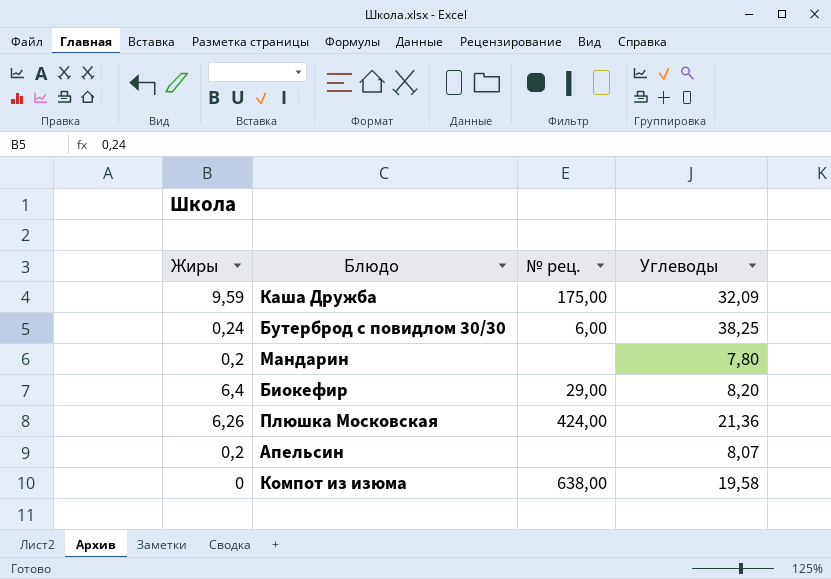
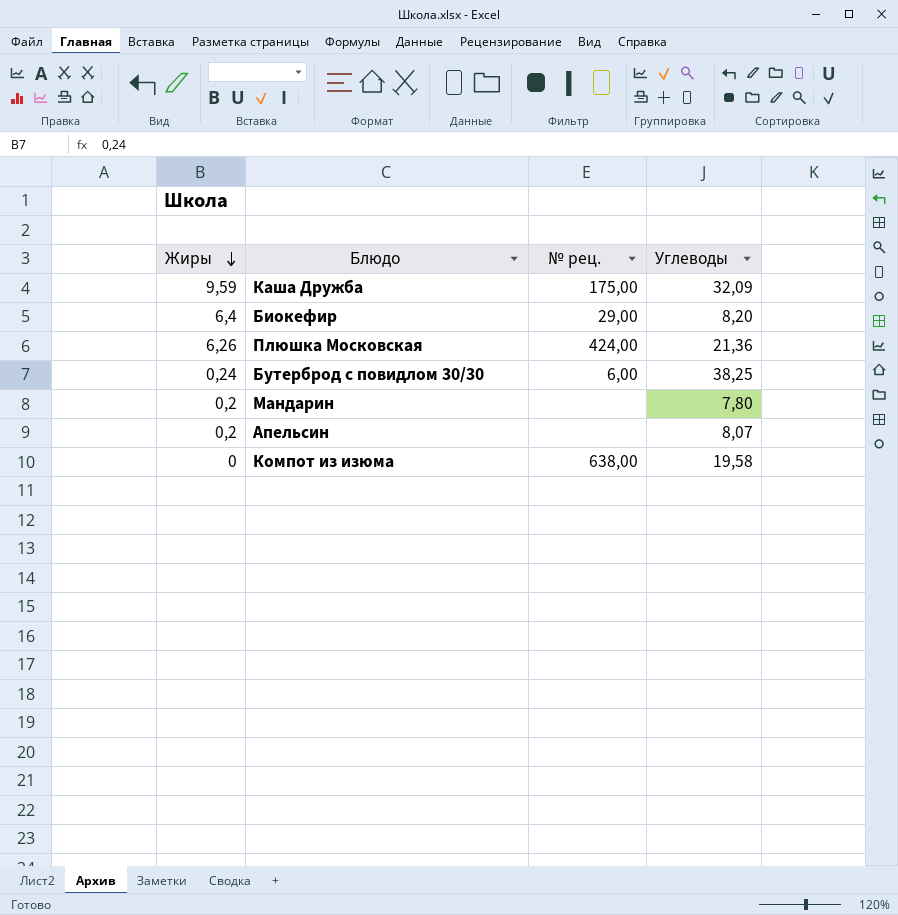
row order: none -> Жиры descending

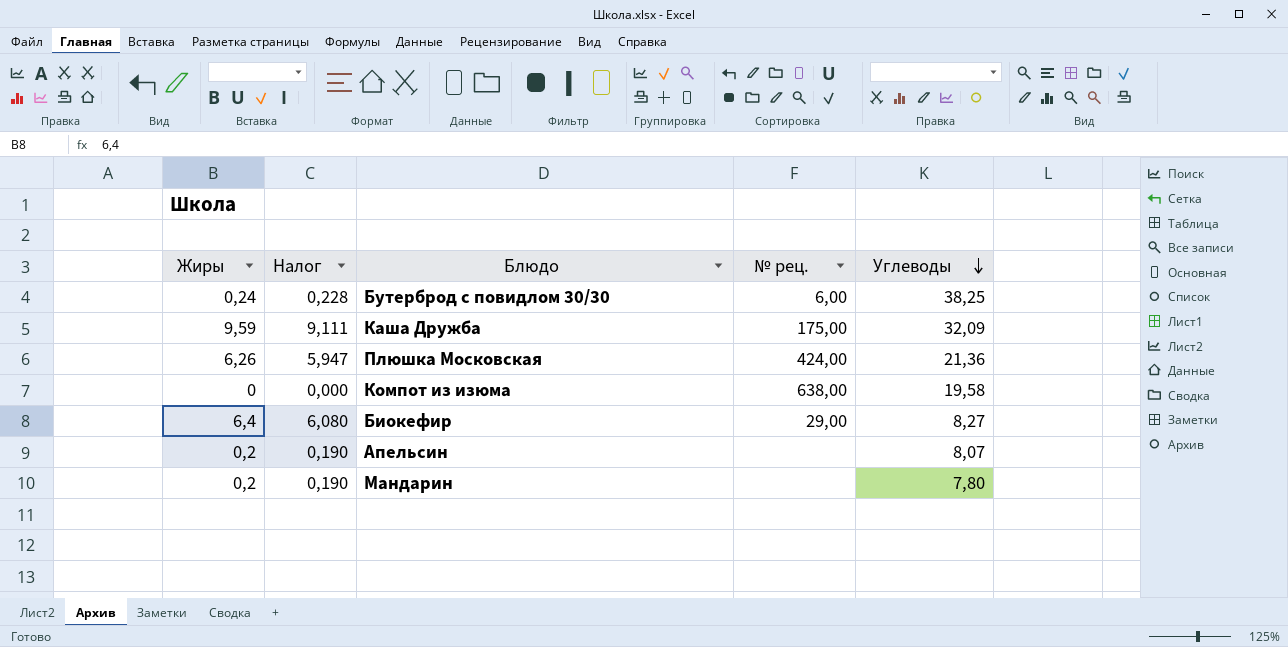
row order: Жиры descending -> Углеводы descending
column Налог | formula: none -> [Жиры] * 0,95
Биокефир | Углеводы: 8,20 -> 8,27

